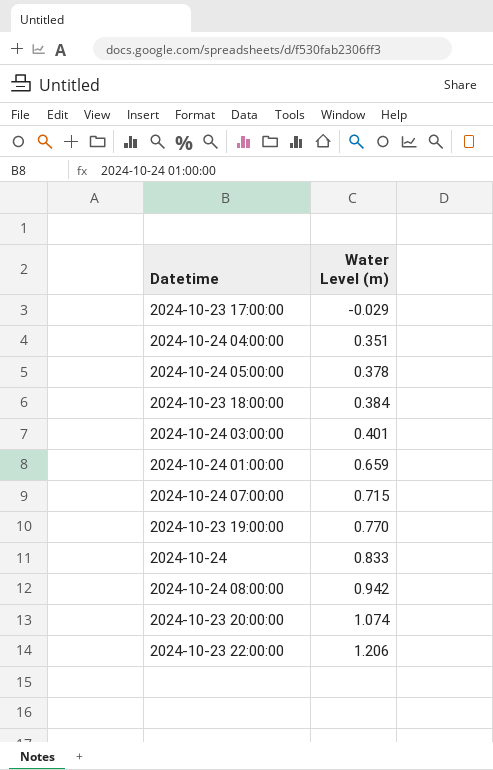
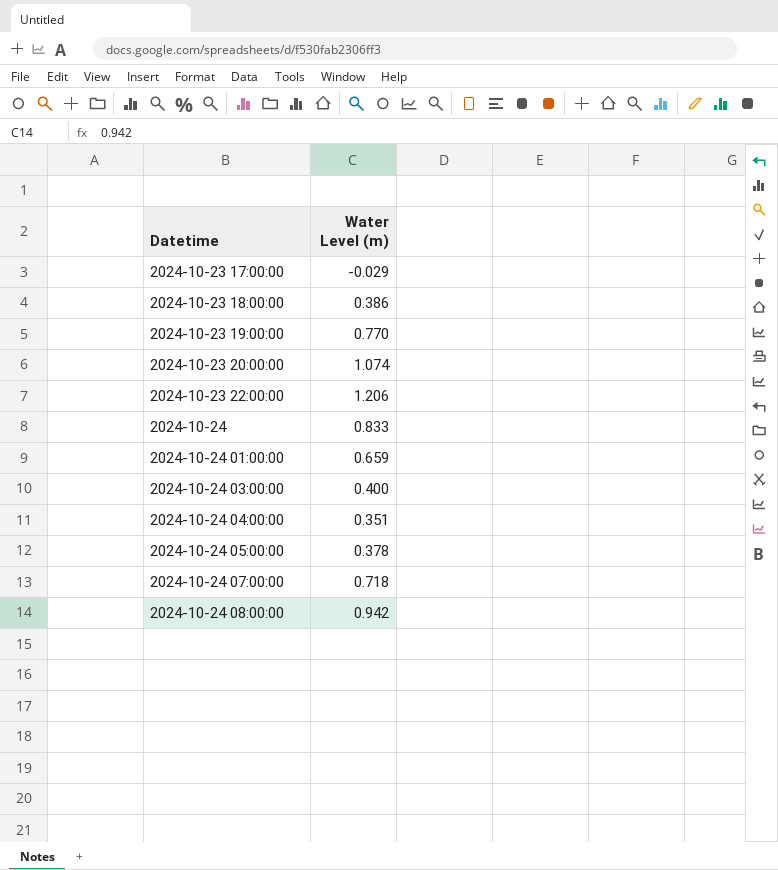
row order: Water Level (m) ascending -> Datetime ascending
2024-10-23 18:00:00 | Water Level (m): 0.384 -> 0.386
2024-10-24 03:00:00 | Water Level (m): 0.401 -> 0.400
2024-10-24 07:00:00 | Water Level (m): 0.715 -> 0.718

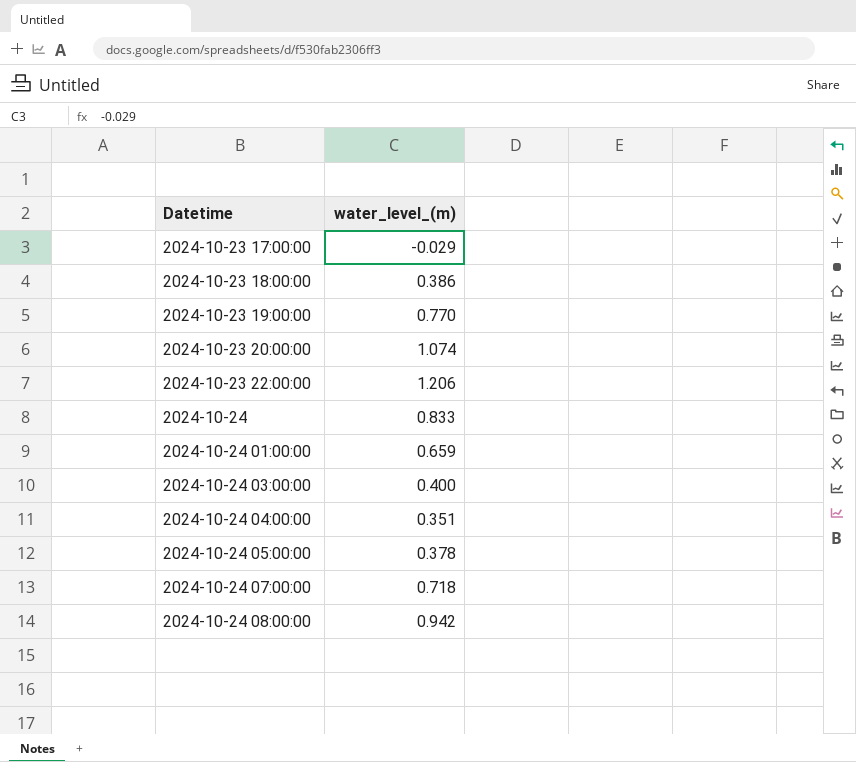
column name: Water Level (m) -> water_level_(m)

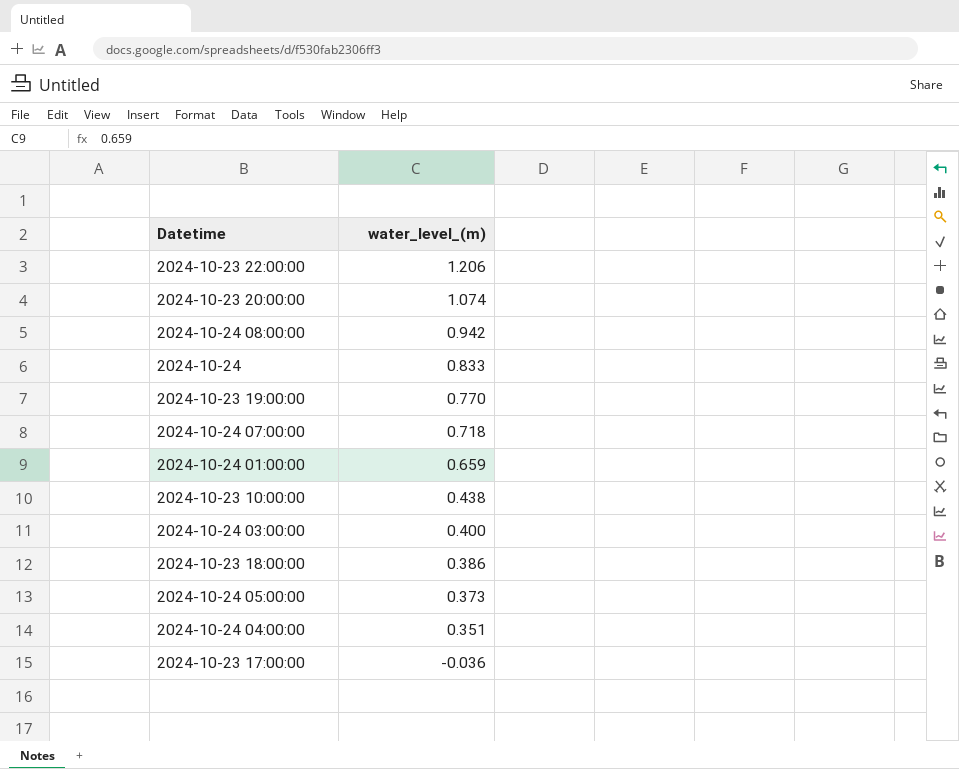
row order: Datetime ascending -> water_level_(m) descending
row 2024-10-23 10:00:00: none -> 0.438
2024-10-24 05:00:00 | water_level_(m): 0.378 -> 0.373
2024-10-23 17:00:00 | water_level_(m): -0.029 -> -0.036

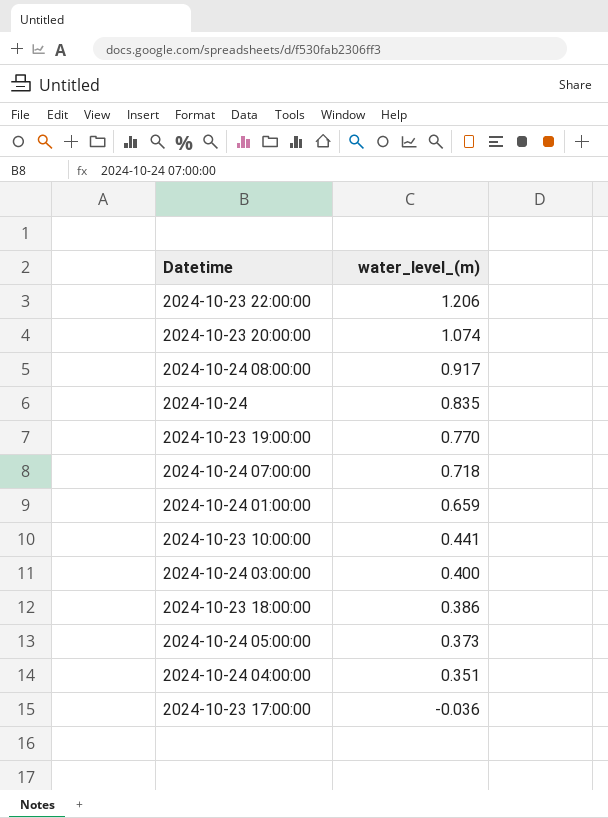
2024-10-24 08:00:00 | water_level_(m): 0.942 -> 0.917
2024-10-24 | water_level_(m): 0.833 -> 0.835
2024-10-23 10:00:00 | water_level_(m): 0.438 -> 0.441

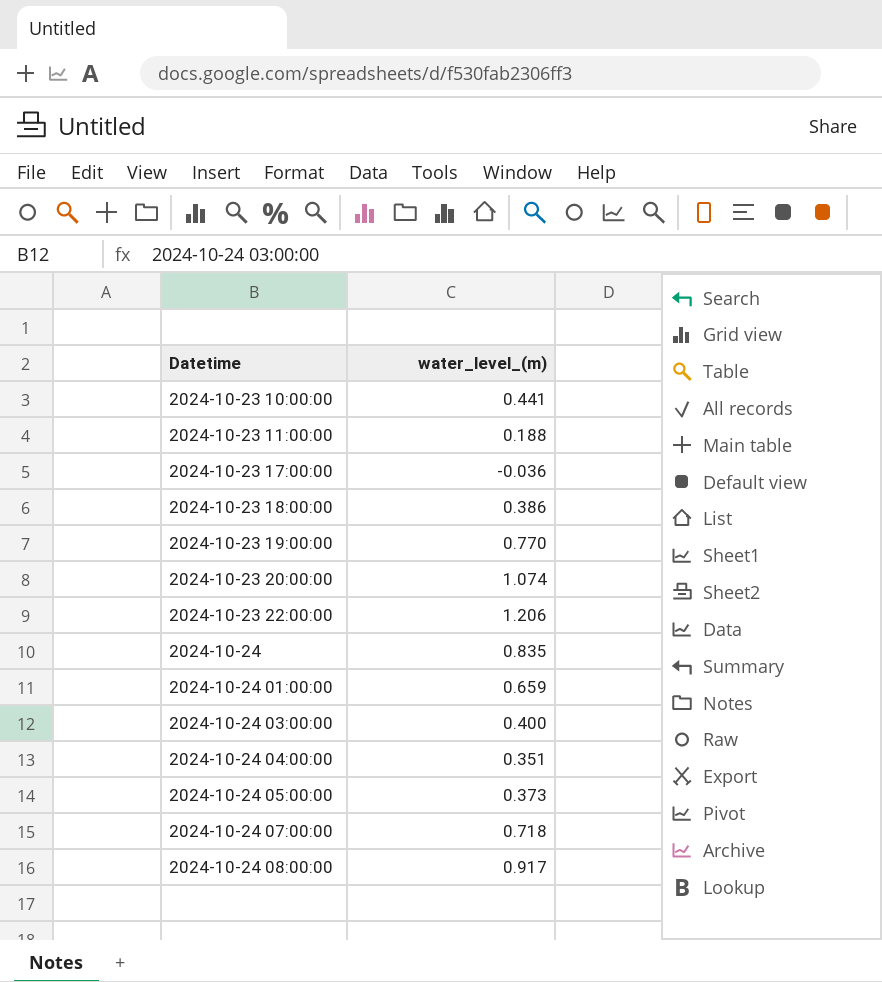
row order: water_level_(m) descending -> Datetime ascending
row 2024-10-23 11:00:00: none -> 0.188

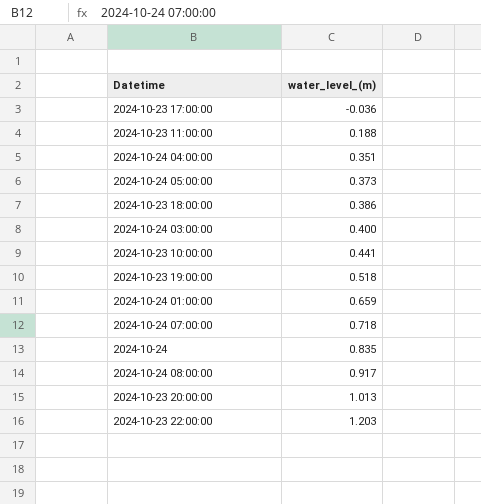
row order: Datetime ascending -> water_level_(m) ascending
2024-10-23 19:00:00 | water_level_(m): 0.770 -> 0.518
2024-10-23 20:00:00 | water_level_(m): 1.074 -> 1.013
2024-10-23 22:00:00 | water_level_(m): 1.206 -> 1.203

